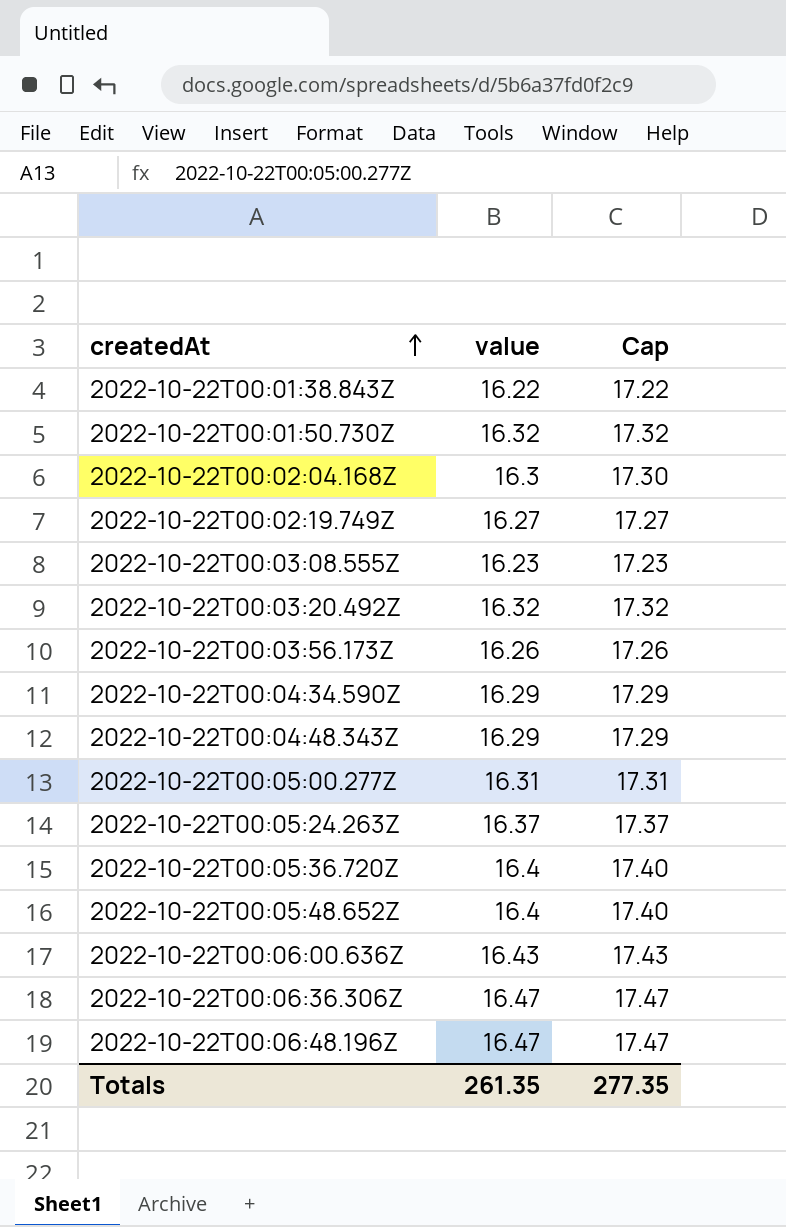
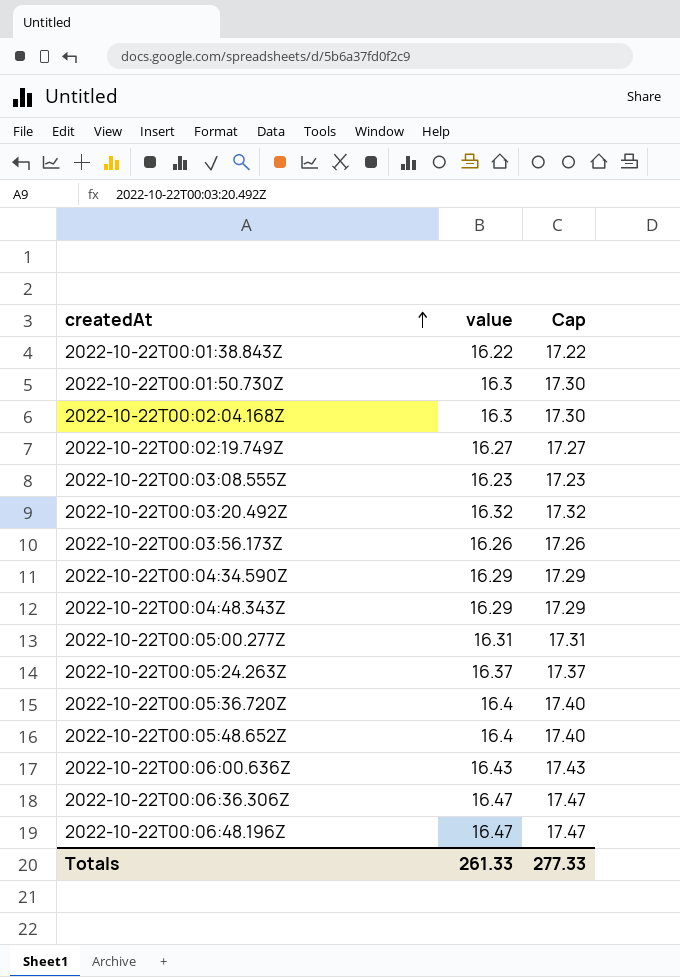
2022-10-22T00:01:50.730Z | value: 16.32 -> 16.3
2022-10-22T00:01:50.730Z | Cap: 17.32 -> 17.30
Totals | value: 261.35 -> 261.33
Totals | Cap: 277.35 -> 277.33

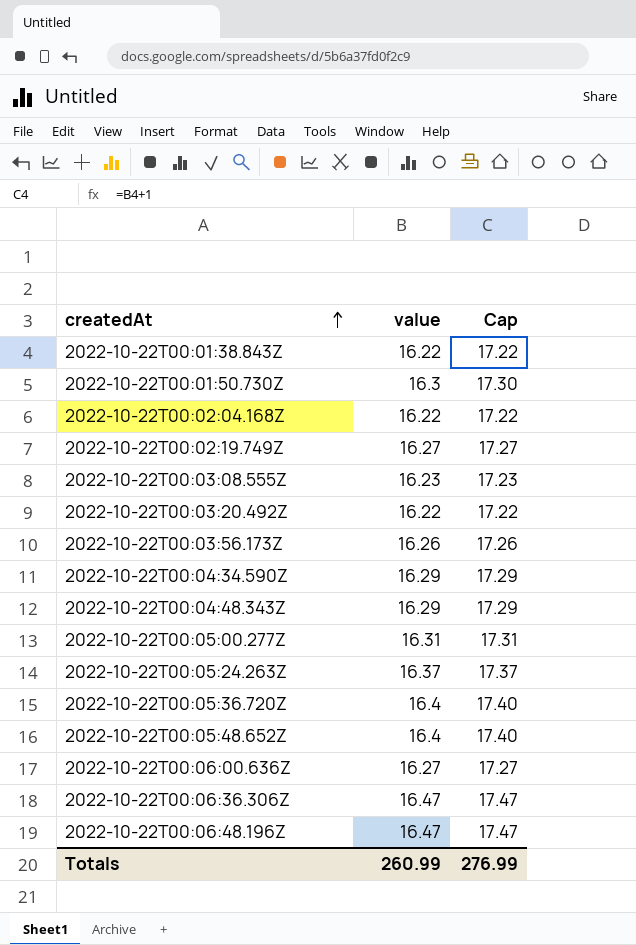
2022-10-22T00:02:04.168Z | value: 16.3 -> 16.22
2022-10-22T00:02:04.168Z | Cap: 17.30 -> 17.22
2022-10-22T00:03:20.492Z | value: 16.32 -> 16.22
2022-10-22T00:03:20.492Z | Cap: 17.32 -> 17.22
2022-10-22T00:06:00.636Z | value: 16.43 -> 16.27
2022-10-22T00:06:00.636Z | Cap: 17.43 -> 17.27
Totals | value: 261.33 -> 260.99
Totals | Cap: 277.33 -> 276.99

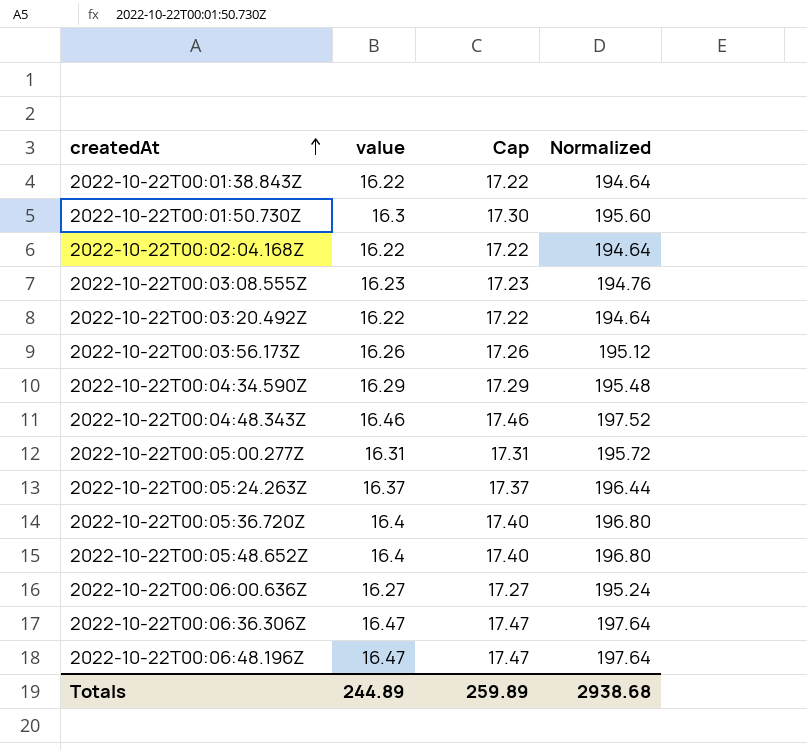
column Normalized | formula: none -> [value] * 12
row 2022-10-22T00:02:19.749Z: 16.27 | 17.27 -> none
2022-10-22T00:04:48.343Z | value: 16.29 -> 16.46
2022-10-22T00:04:48.343Z | Cap: 17.29 -> 17.46
Totals | value: 260.99 -> 244.89
Totals | Cap: 276.99 -> 259.89

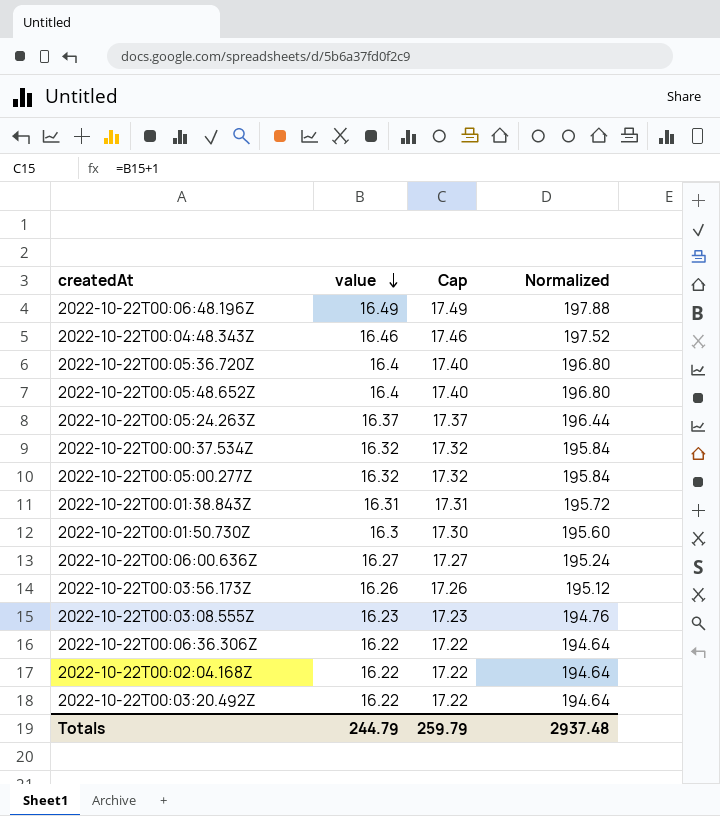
row order: createdAt ascending -> value descending
row 2022-10-22T00:04:34.590Z: 16.29 | 17.29 | 195.48 -> none
2022-10-22T00:06:48.196Z | value: 16.47 -> 16.49
2022-10-22T00:06:48.196Z | Cap: 17.47 -> 17.49
2022-10-22T00:06:48.196Z | Normalized: 197.64 -> 197.88
row 2022-10-22T00:00:37.534Z: none -> 16.32 | 17.32 | 195.84
2022-10-22T00:05:00.277Z | value: 16.31 -> 16.32
2022-10-22T00:05:00.277Z | Cap: 17.31 -> 17.32
2022-10-22T00:05:00.277Z | Normalized: 195.72 -> 195.84
2022-10-22T00:01:38.843Z | value: 16.22 -> 16.31
2022-10-22T00:01:38.843Z | Cap: 17.22 -> 17.31
2022-10-22T00:01:38.843Z | Normalized: 194.64 -> 195.72
2022-10-22T00:06:36.306Z | value: 16.47 -> 16.22
2022-10-22T00:06:36.306Z | Cap: 17.47 -> 17.22
2022-10-22T00:06:36.306Z | Normalized: 197.64 -> 194.64
Totals | value: 244.89 -> 244.79
Totals | Cap: 259.89 -> 259.79
Totals | Normalized: 2938.68 -> 2937.48

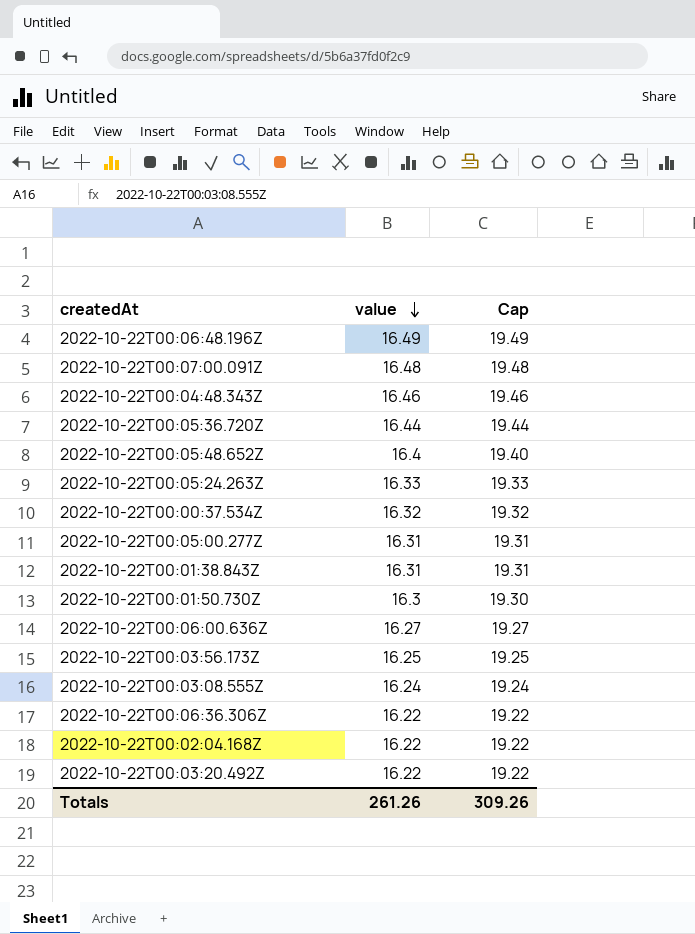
column Normalized | formula: [value] * 12 -> none
column Cap | formula: [value] + 1 -> [value] + 3
row 2022-10-22T00:07:00.091Z: none -> 16.48 | 19.48
2022-10-22T00:05:36.720Z | value: 16.4 -> 16.44
2022-10-22T00:05:24.263Z | value: 16.37 -> 16.33
2022-10-22T00:05:00.277Z | value: 16.32 -> 16.31
2022-10-22T00:03:56.173Z | value: 16.26 -> 16.25
2022-10-22T00:03:08.555Z | value: 16.23 -> 16.24
Totals | value: 244.79 -> 261.26
Totals | Cap: 259.79 -> 309.26

